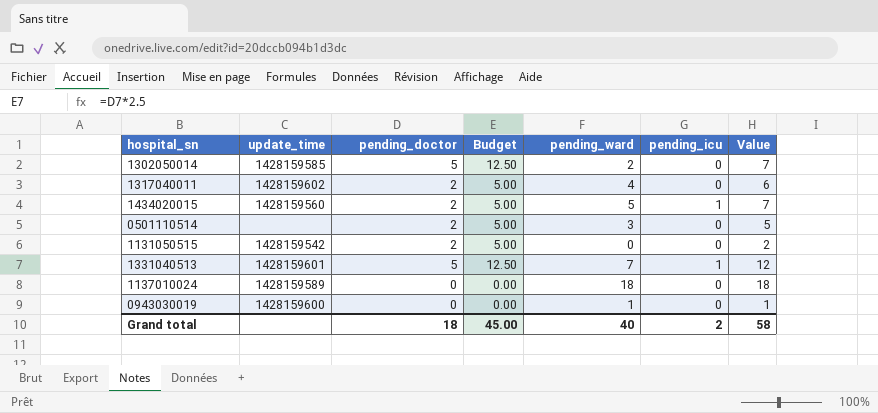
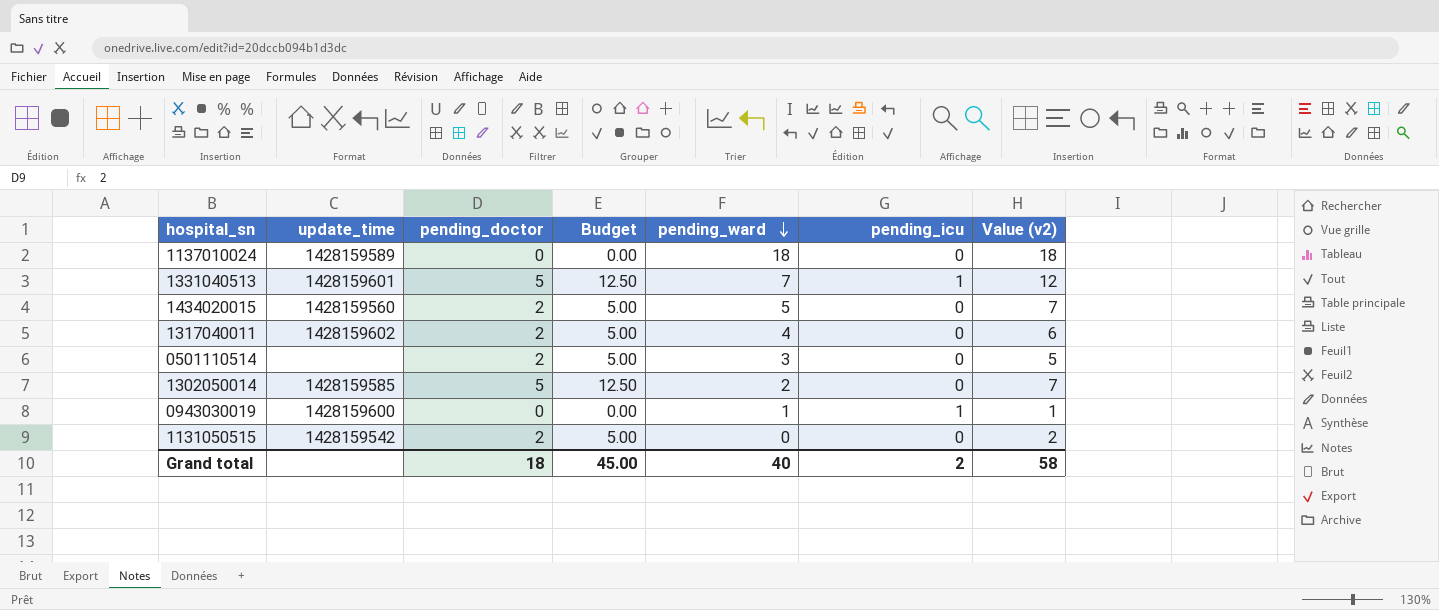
row order: none -> pending_ward descending
column name: Value -> Value (v2)
1434020015 | pending_icu: 1 -> 0
0943030019 | pending_icu: 0 -> 1

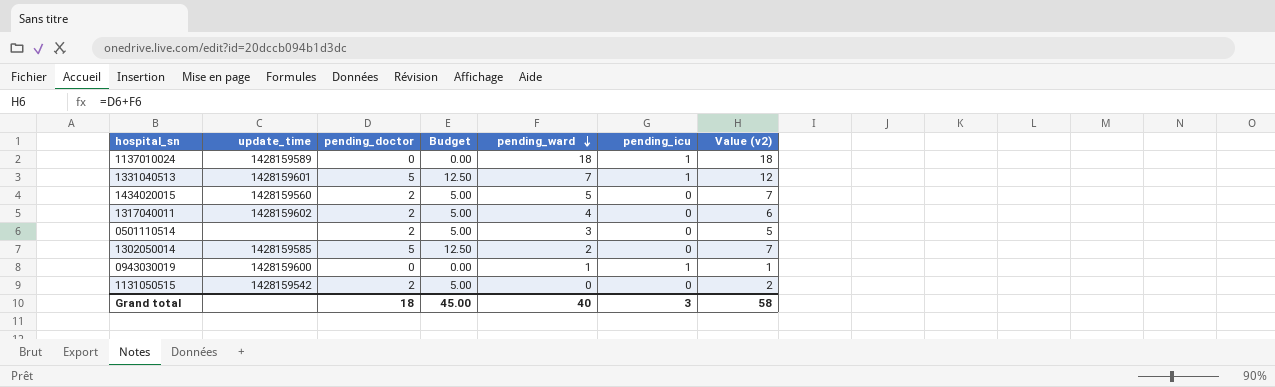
1137010024 | pending_icu: 0 -> 1
Grand total | pending_icu: 2 -> 3

